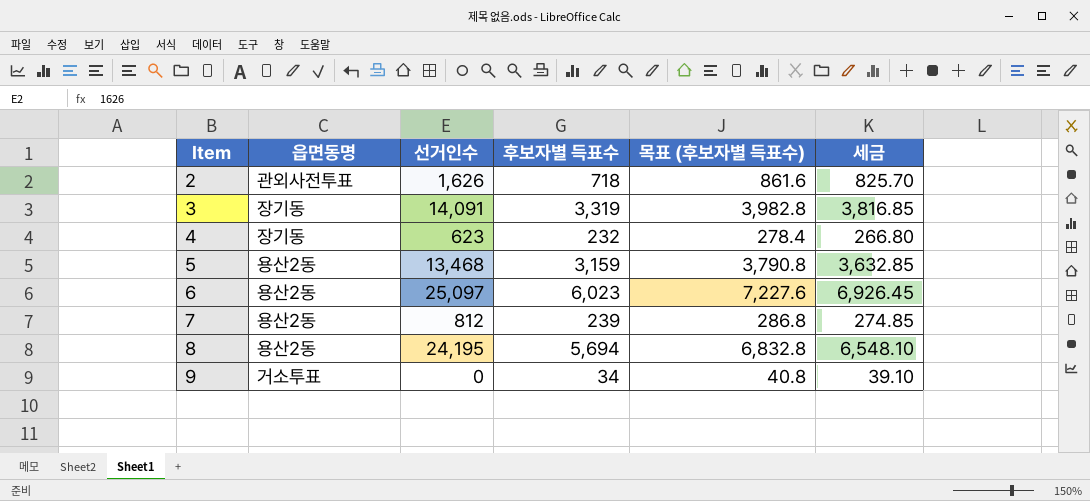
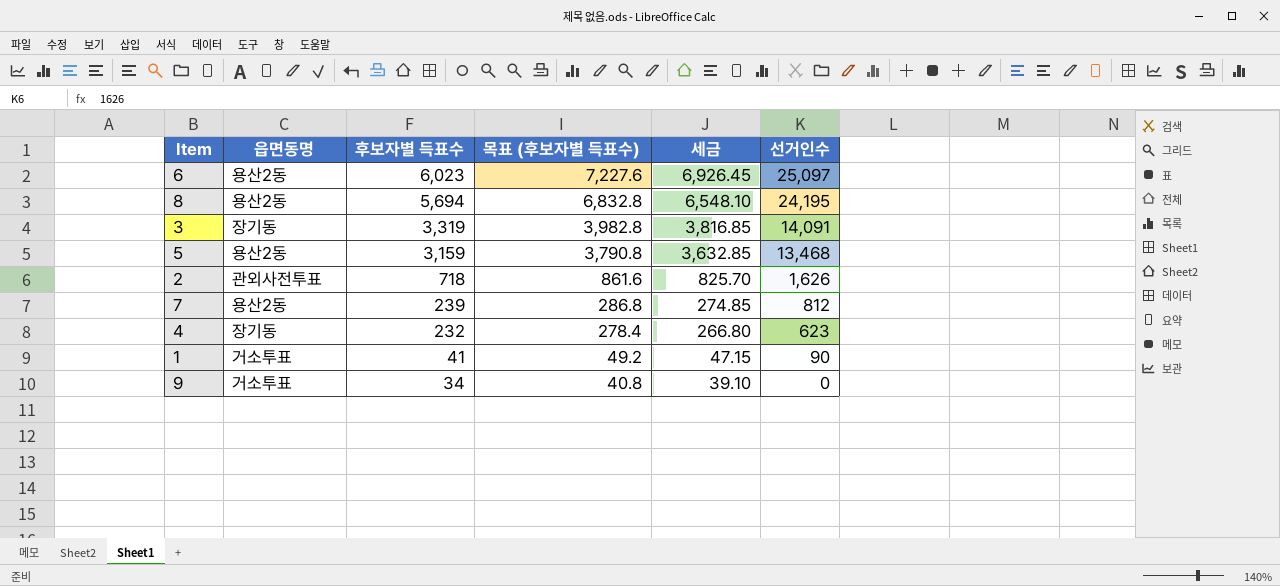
row order: Item ascending -> 후보자별 득표수 descending
column 선거인수 | position: 3 -> 6
row 1: none -> 거소투표 | 41 | 49.2 | 47.15 | 90

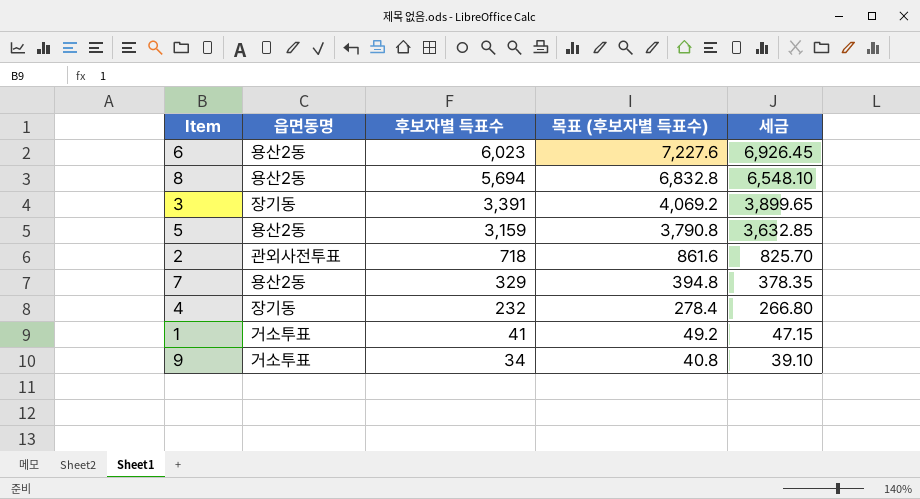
column 선거인수 | position: 6 -> none
3 | 후보자별 득표수: 3,319 -> 3,391
3 | 목표 (후보자별 득표수): 3,982.8 -> 4,069.2
3 | 세금: 3,816.85 -> 3,899.65
7 | 후보자별 득표수: 239 -> 329
7 | 목표 (후보자별 득표수): 286.8 -> 394.8
7 | 세금: 274.85 -> 378.35

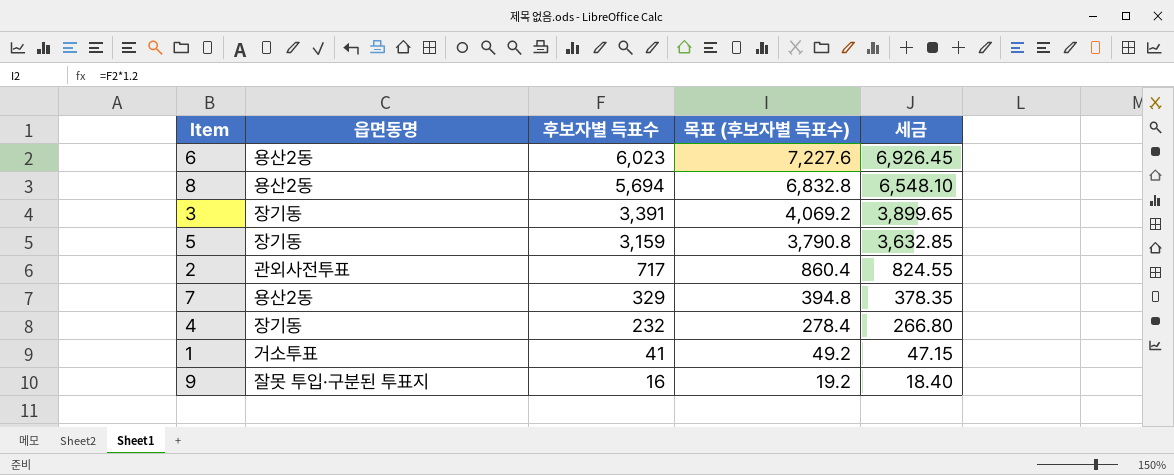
5 | 읍면동명: 용산2동 -> 장기동
2 | 후보자별 득표수: 718 -> 717
2 | 목표 (후보자별 득표수): 861.6 -> 860.4
2 | 세금: 825.70 -> 824.55
9 | 읍면동명: 거소투표 -> 잘못 투입·구분된 투표지
9 | 후보자별 득표수: 34 -> 16
9 | 목표 (후보자별 득표수): 40.8 -> 19.2
9 | 세금: 39.10 -> 18.40

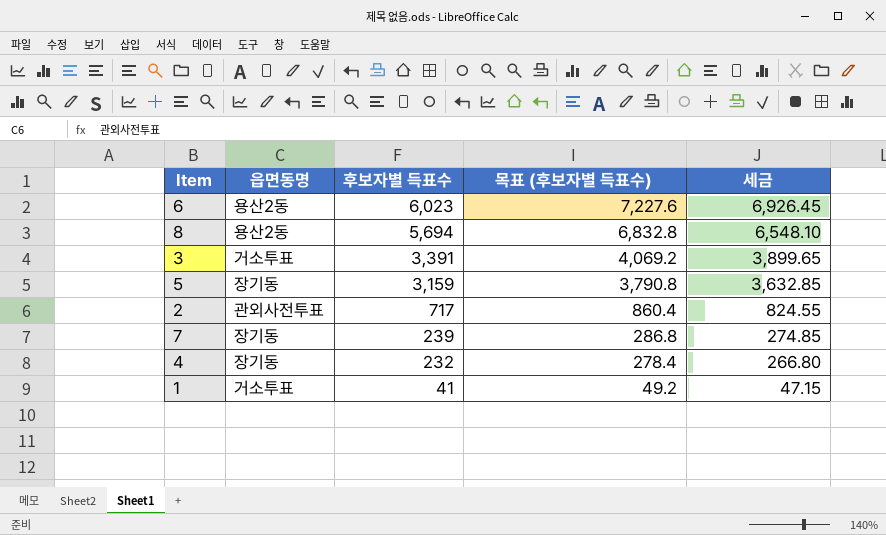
row 9: 잘못 투입·구분된 투표지 | 16 | 19.2 | 18.40 -> none
3 | 읍면동명: 장기동 -> 거소투표
7 | 읍면동명: 용산2동 -> 장기동
7 | 후보자별 득표수: 329 -> 239
7 | 목표 (후보자별 득표수): 394.8 -> 286.8
7 | 세금: 378.35 -> 274.85

